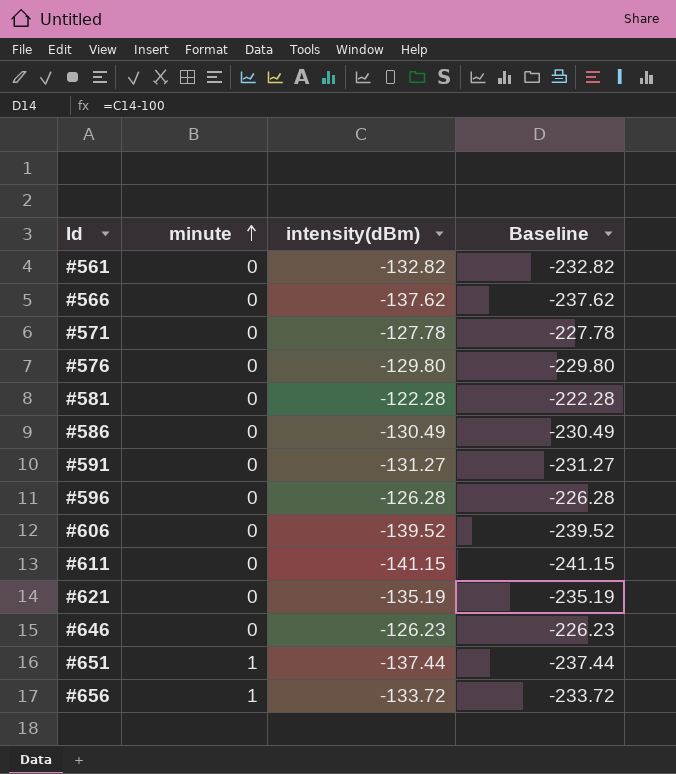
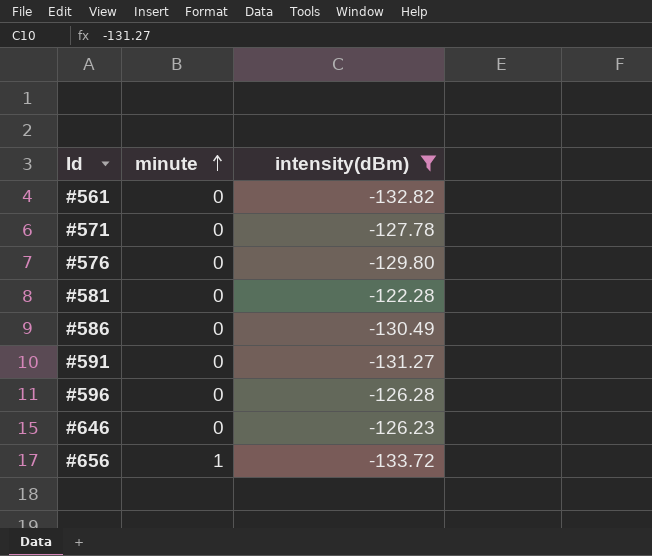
filter: none -> intensity(dBm) >= -133.72
column Baseline | formula: [intensity(dBm)] - 100 -> none

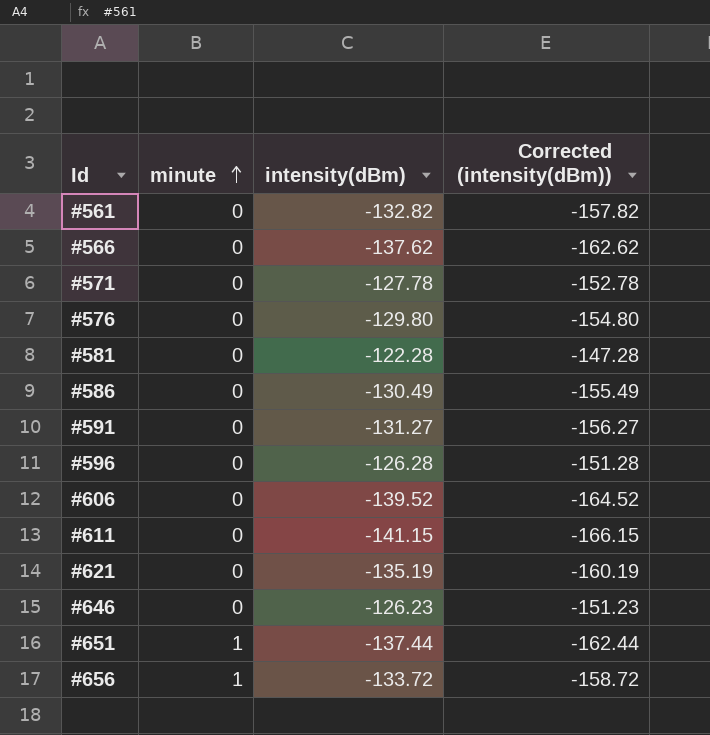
filter: intensity(dBm) >= -133.72 -> none
column Corrected (intensity(dBm)) | formula: none -> [intensity(dBm)] - 25

